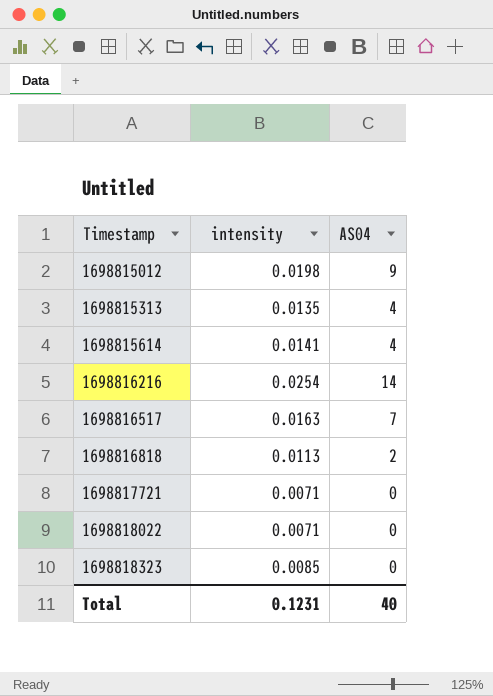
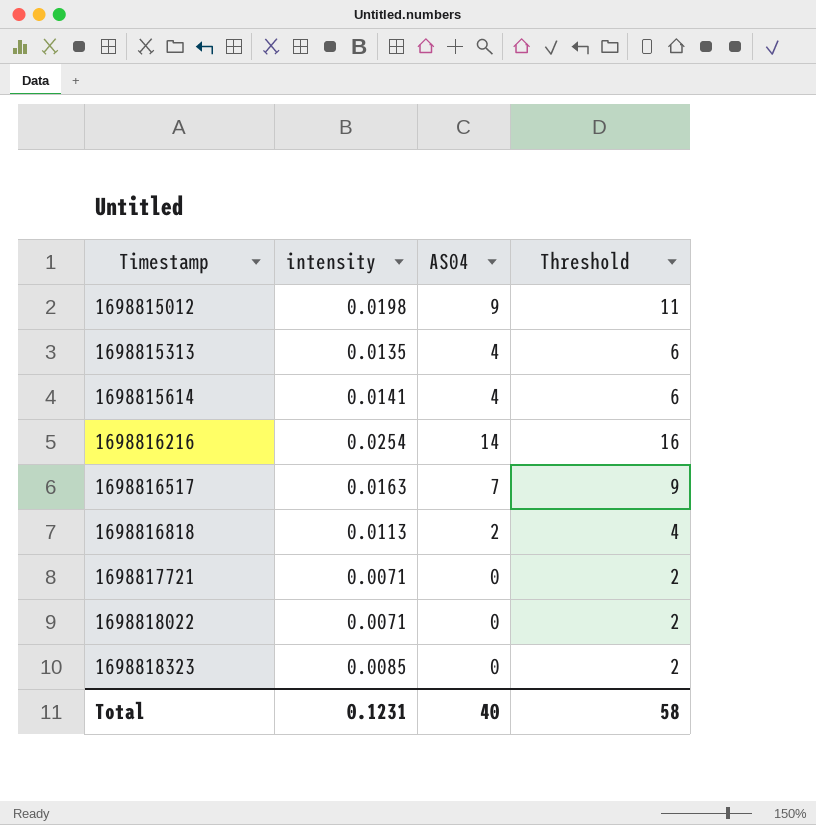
column Threshold | formula: none -> [AS04] + 2

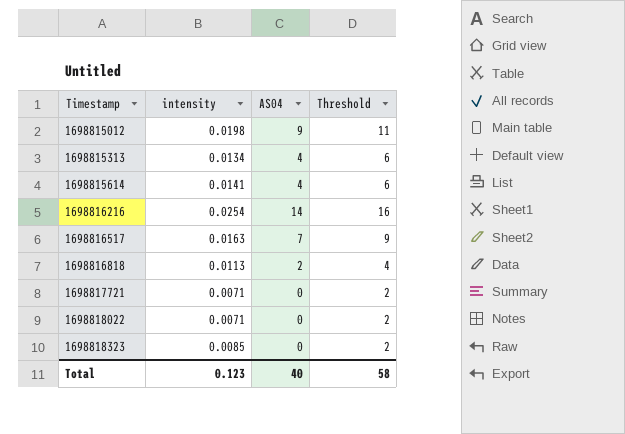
1698815313 | intensity: 0.0135 -> 0.0134
Total | intensity: 0.1231 -> 0.123

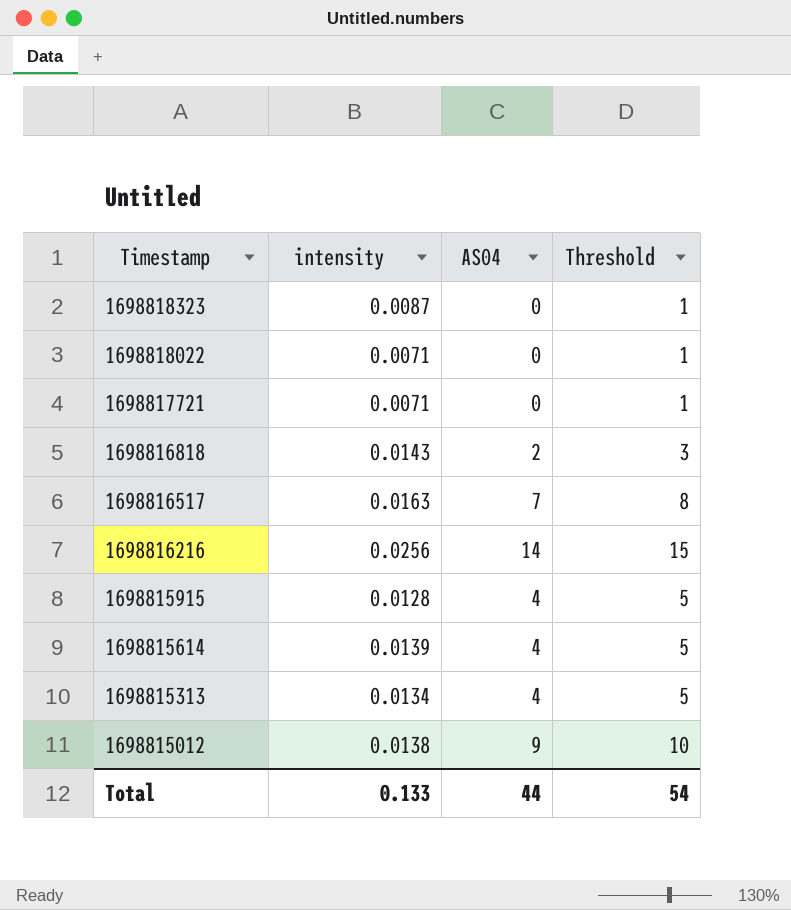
row order: Timestamp ascending -> Timestamp descending
column Threshold | formula: [AS04] + 2 -> [AS04] + 1
1698818323 | intensity: 0.0085 -> 0.0087
1698816818 | intensity: 0.0113 -> 0.0143
1698816216 | intensity: 0.0254 -> 0.0256
row 1698815915: none -> 0.0128 | 4 | 5
1698815614 | intensity: 0.0141 -> 0.0139
1698815012 | intensity: 0.0198 -> 0.0138
Total | intensity: 0.123 -> 0.133
Total | AS04: 40 -> 44
Total | Threshold: 58 -> 54

